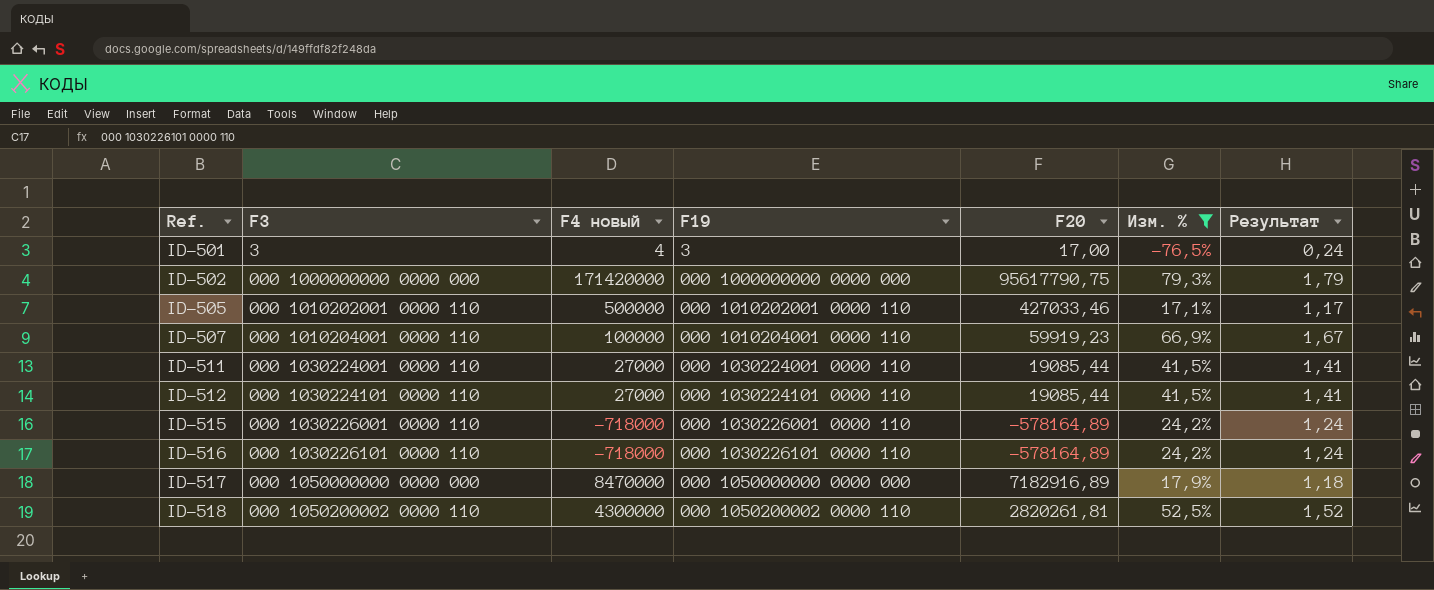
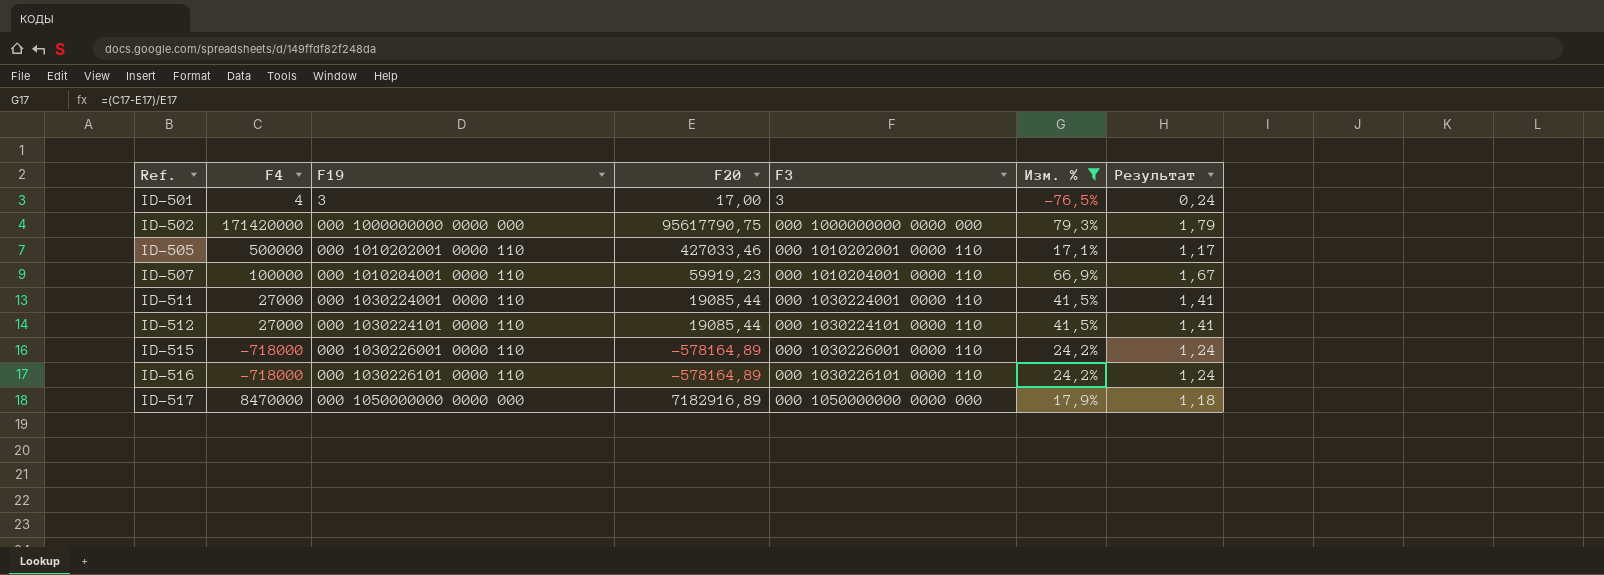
column name: F4 новый -> F4
column F3 | position: 2 -> 5
row ID-518: 000 1050200002 0000 110 | 4300000 | 000 1050200002 0000 110 | 2820261,81 | 52,5% | 1,52 -> none

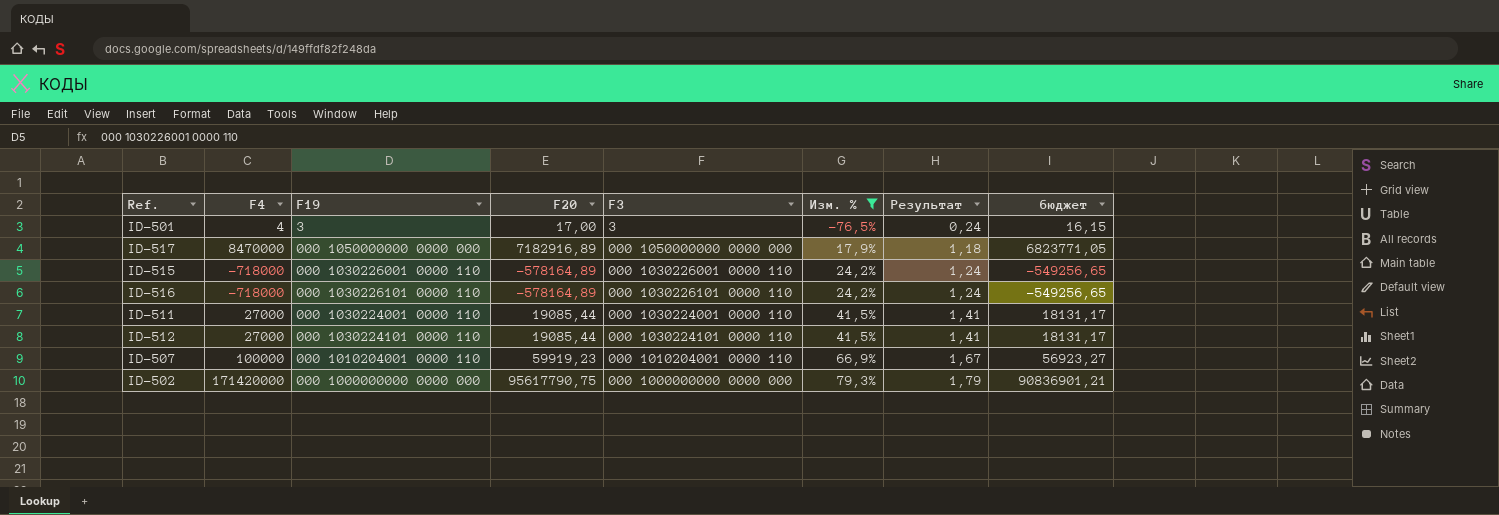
row order: Ref. ascending -> Изм. % ascending
column бюджет | formula: none -> [F20] * 0,95
row ID-505: 500000 | 000 1010202001 0000 110 | 427033,46 | 000 1010202001 0000 110 | 17,1% | 1,17 -> none

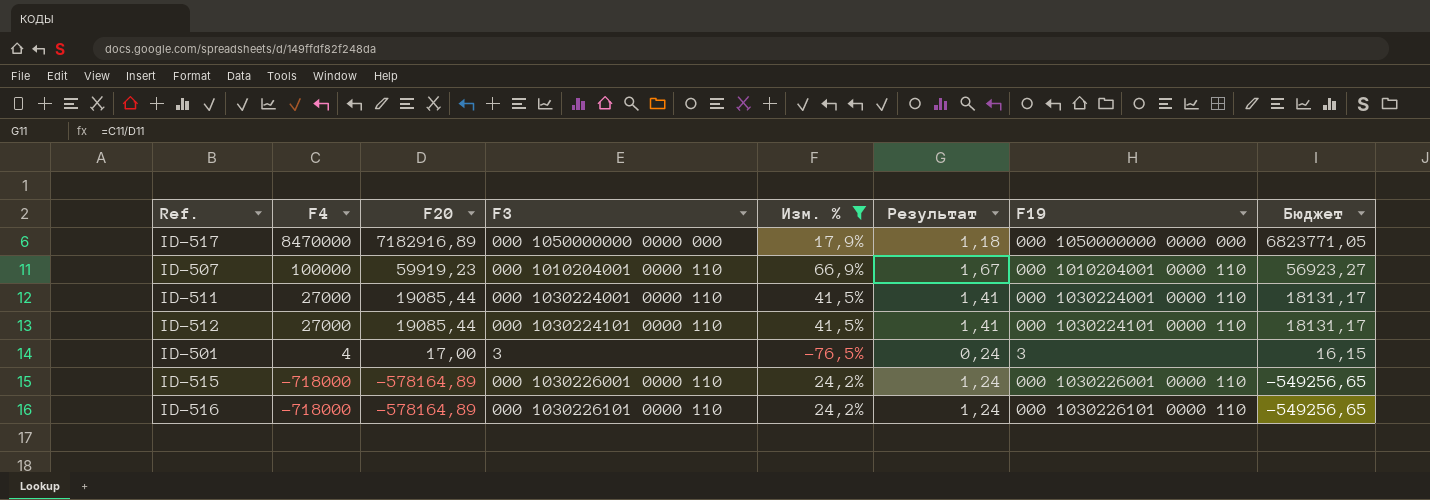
row order: Изм. % ascending -> F4 descending
column F19 | position: 3 -> 7
column name: бюджет -> Бюджет
row ID-502: 171420000 | 000 1000000000 0000 000 | 95617790,75 | 000 1000000000 0000 000 | 79,3% | 1,79 | 90836901,21 -> none

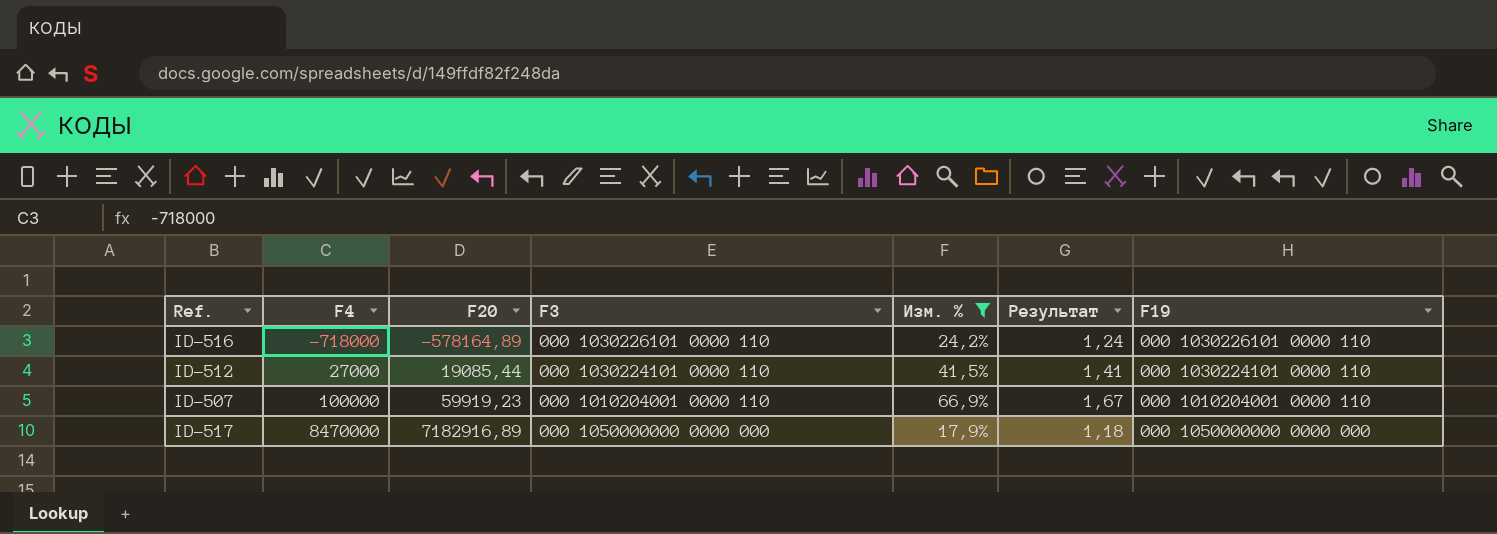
row order: F4 descending -> F4 ascending
column Бюджет | formula: [F20] * 0,95 -> none
row ID-511: 27000 | 19085,44 | 000 1030224001 0000 110 | 41,5% | 1,41 | 000 1030224001 0000 110 | 18131,17 -> none
row ID-501: 4 | 17,00 | 3 | -76,5% | 0,24 | 3 | 16,15 -> none
row ID-515: -718000 | -578164,89 | 000 1030226001 0000 110 | 24,2% | 1,24 | 000 1030226001 0000 110 | -549256,65 -> none

